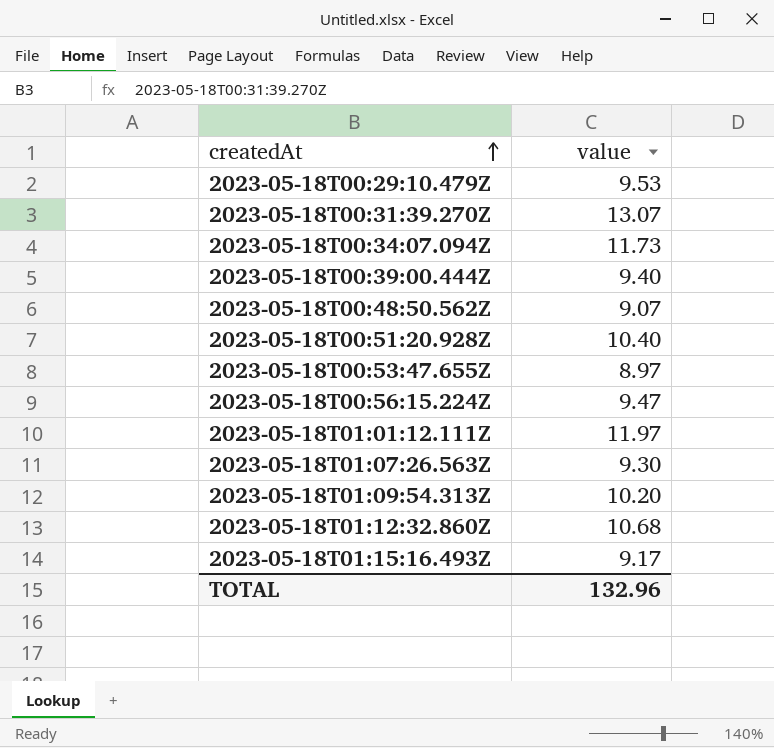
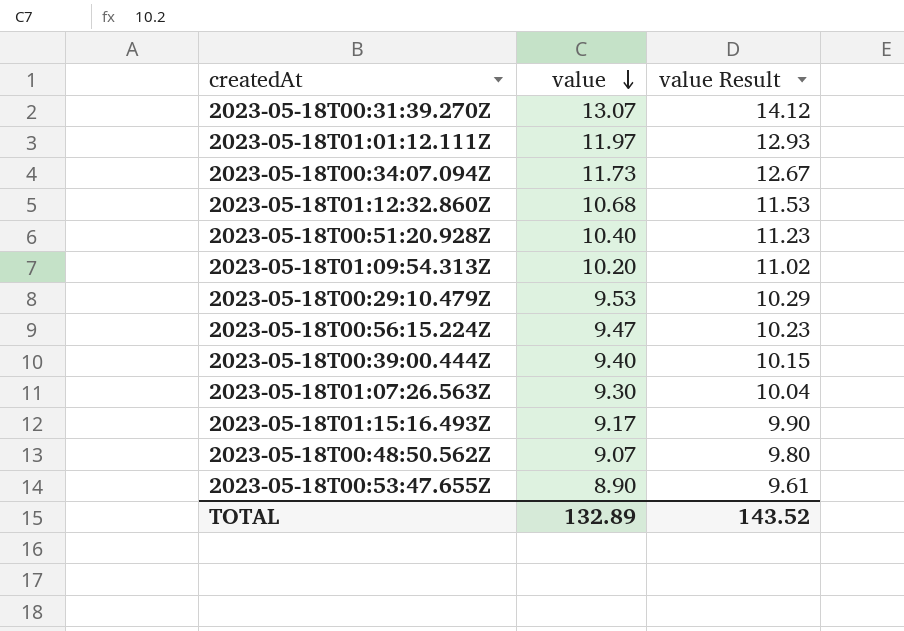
row order: createdAt ascending -> value descending
column value Result | formula: none -> [value] * 1.08
2023-05-18T00:53:47.655Z | value: 8.97 -> 8.90
TOTAL | value: 132.96 -> 132.89

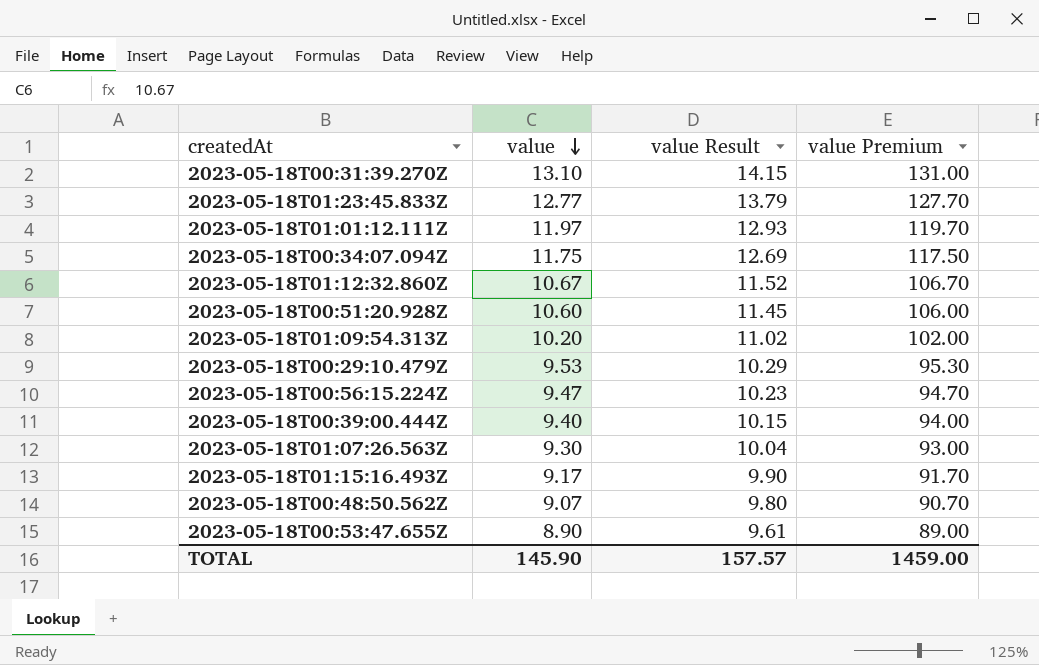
column value Premium | formula: none -> [value] * 10
2023-05-18T00:31:39.270Z | value: 13.07 -> 13.10
2023-05-18T00:31:39.270Z | value Result: 14.12 -> 14.15
row 2023-05-18T01:23:45.833Z: none -> 12.77 | 13.79 | 127.70
2023-05-18T00:34:07.094Z | value: 11.73 -> 11.75
2023-05-18T00:34:07.094Z | value Result: 12.67 -> 12.69
2023-05-18T01:12:32.860Z | value: 10.68 -> 10.67
2023-05-18T01:12:32.860Z | value Result: 11.53 -> 11.52
2023-05-18T00:51:20.928Z | value: 10.40 -> 10.60
2023-05-18T00:51:20.928Z | value Result: 11.23 -> 11.45
TOTAL | value: 132.89 -> 145.90
TOTAL | value Result: 143.52 -> 157.57

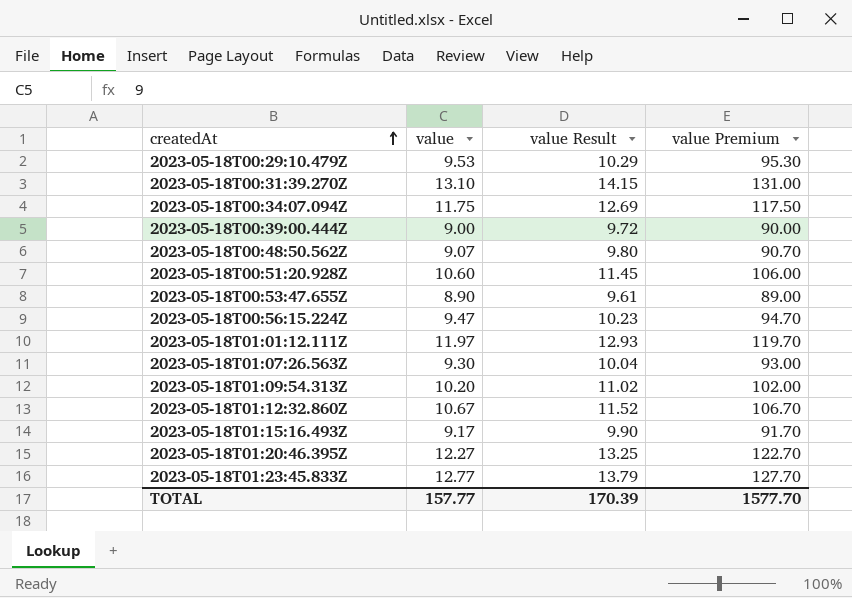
row order: value descending -> createdAt ascending
2023-05-18T00:39:00.444Z | value: 9.40 -> 9.00
2023-05-18T00:39:00.444Z | value Result: 10.15 -> 9.72
2023-05-18T00:39:00.444Z | value Premium: 94.00 -> 90.00
row 2023-05-18T01:20:46.395Z: none -> 12.27 | 13.25 | 122.70
TOTAL | value: 145.90 -> 157.77
TOTAL | value Result: 157.57 -> 170.39
TOTAL | value Premium: 1459.00 -> 1577.70

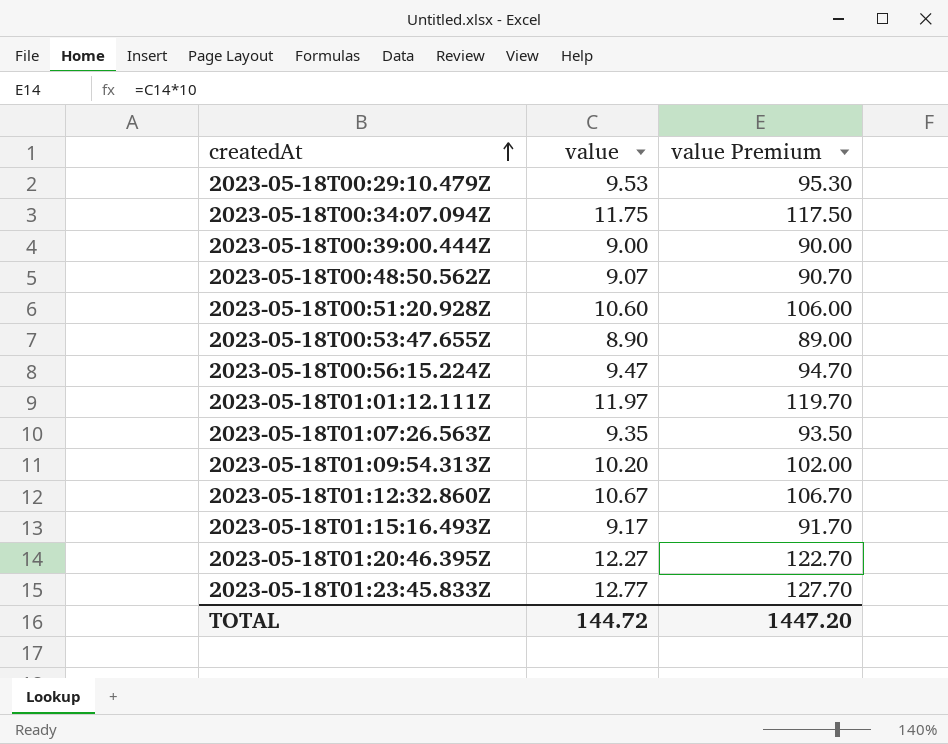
column value Result | formula: [value] * 1.08 -> none
row 2023-05-18T00:31:39.270Z: 13.10 | 14.15 | 131.00 -> none
2023-05-18T01:07:26.563Z | value: 9.30 -> 9.35
2023-05-18T01:07:26.563Z | value Premium: 93.00 -> 93.50
TOTAL | value: 157.77 -> 144.72
TOTAL | value Premium: 1577.70 -> 1447.20

